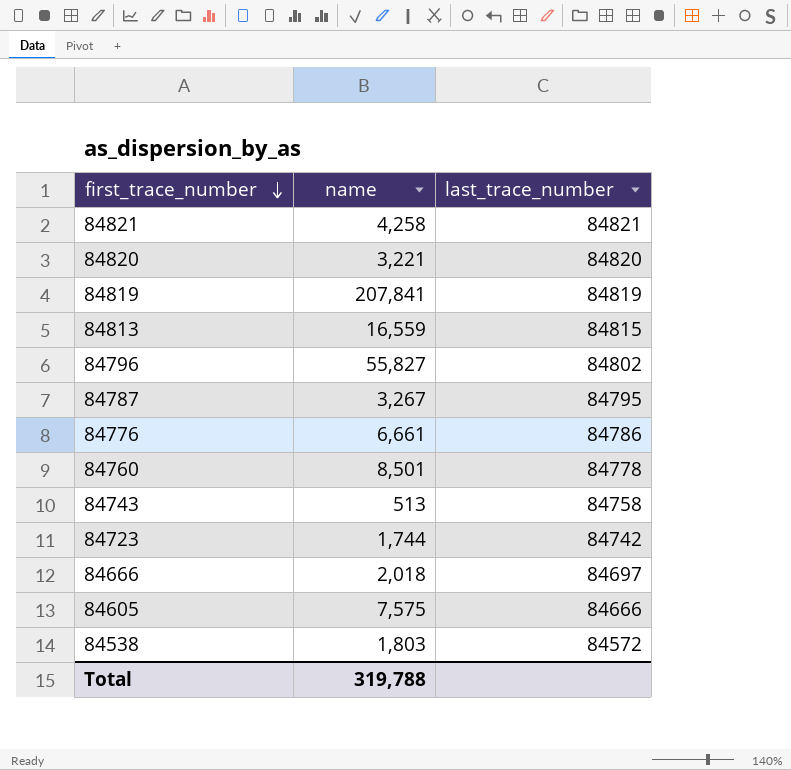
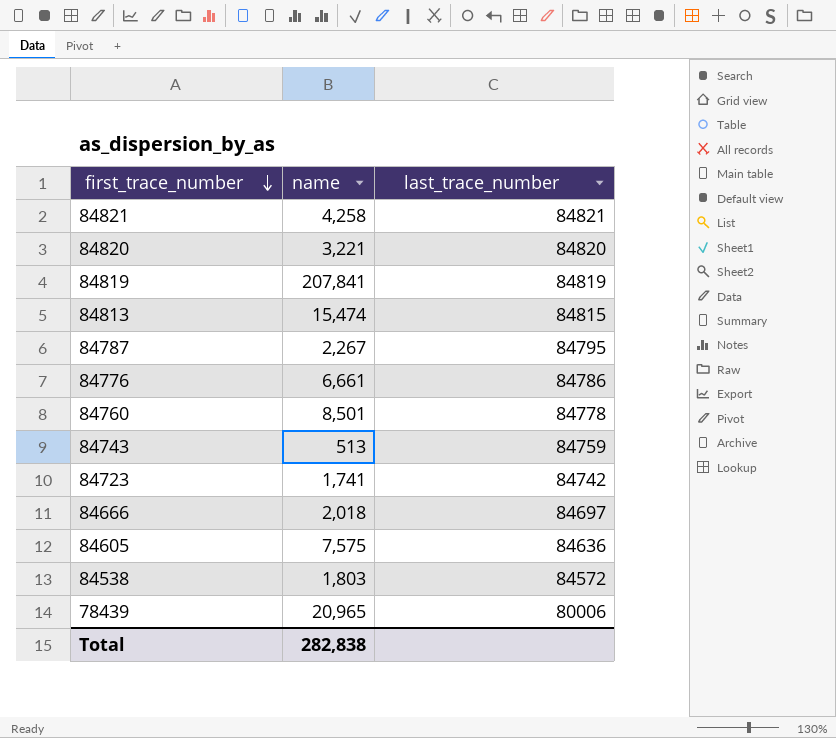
row 84796: 55,827 | 84802 -> none
84813 | name: 16,559 -> 15,474
84787 | name: 3,267 -> 2,267
84743 | last_trace_number: 84758 -> 84759
84723 | name: 1,744 -> 1,741
84605 | last_trace_number: 84666 -> 84636
row 78439: none -> 20,965 | 80006
Total | name: 319,788 -> 282,838

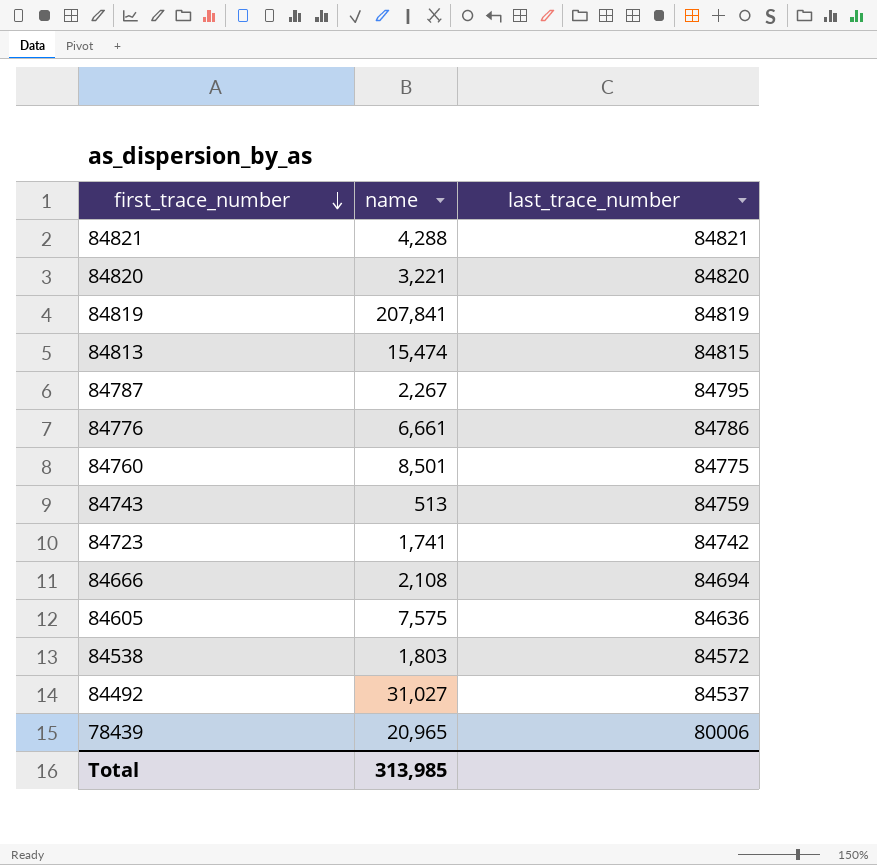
84821 | name: 4,258 -> 4,288
84760 | last_trace_number: 84778 -> 84775
84666 | name: 2,018 -> 2,108
84666 | last_trace_number: 84697 -> 84694
row 84492: none -> 31,027 | 84537
Total | name: 282,838 -> 313,985

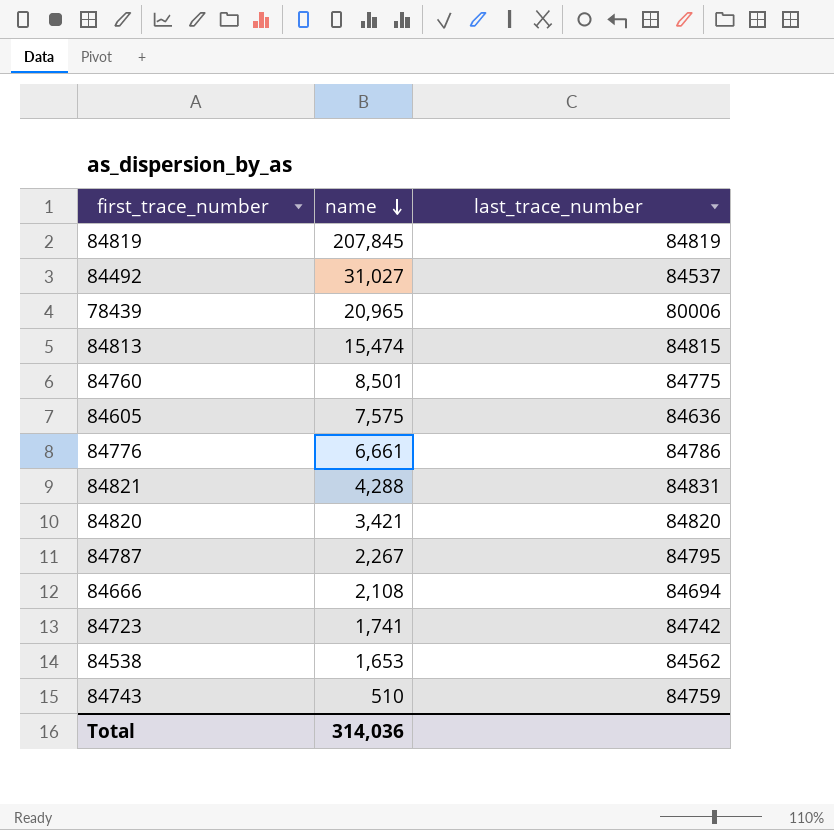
row order: first_trace_number descending -> name descending
84819 | name: 207,841 -> 207,845
84821 | last_trace_number: 84821 -> 84831
84820 | name: 3,221 -> 3,421
84538 | name: 1,803 -> 1,653
84538 | last_trace_number: 84572 -> 84562
84743 | name: 513 -> 510
Total | name: 313,985 -> 314,036

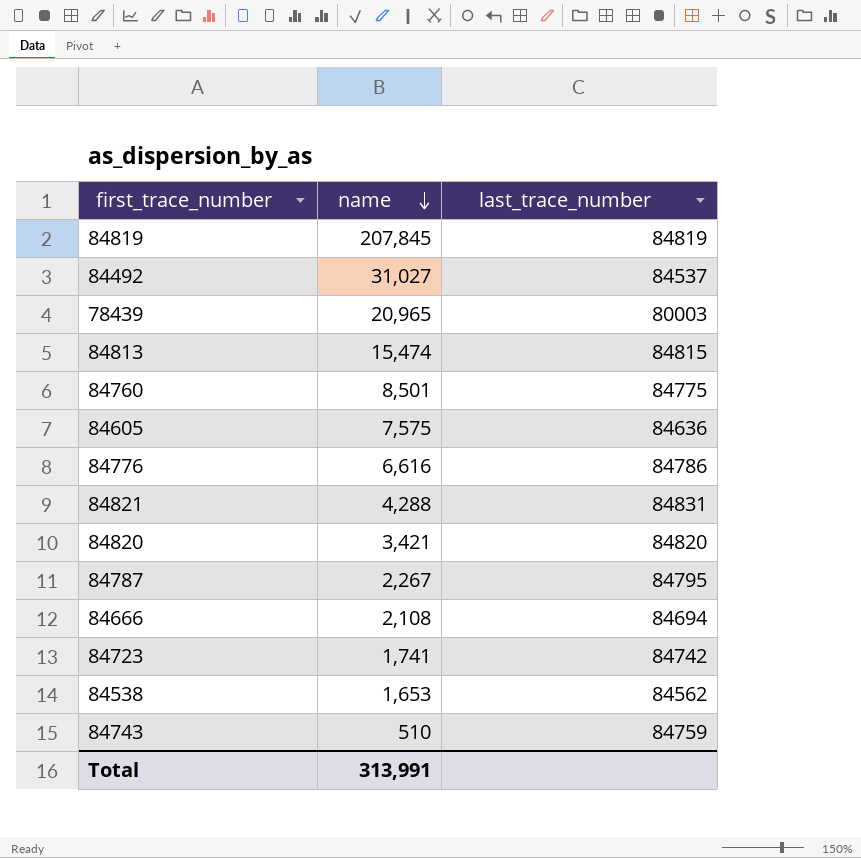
78439 | last_trace_number: 80006 -> 80003
84776 | name: 6,661 -> 6,616
Total | name: 314,036 -> 313,991

